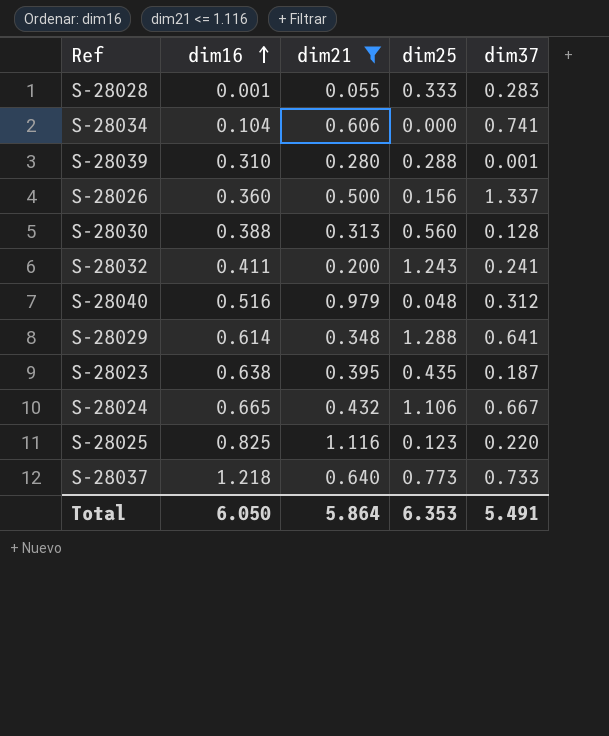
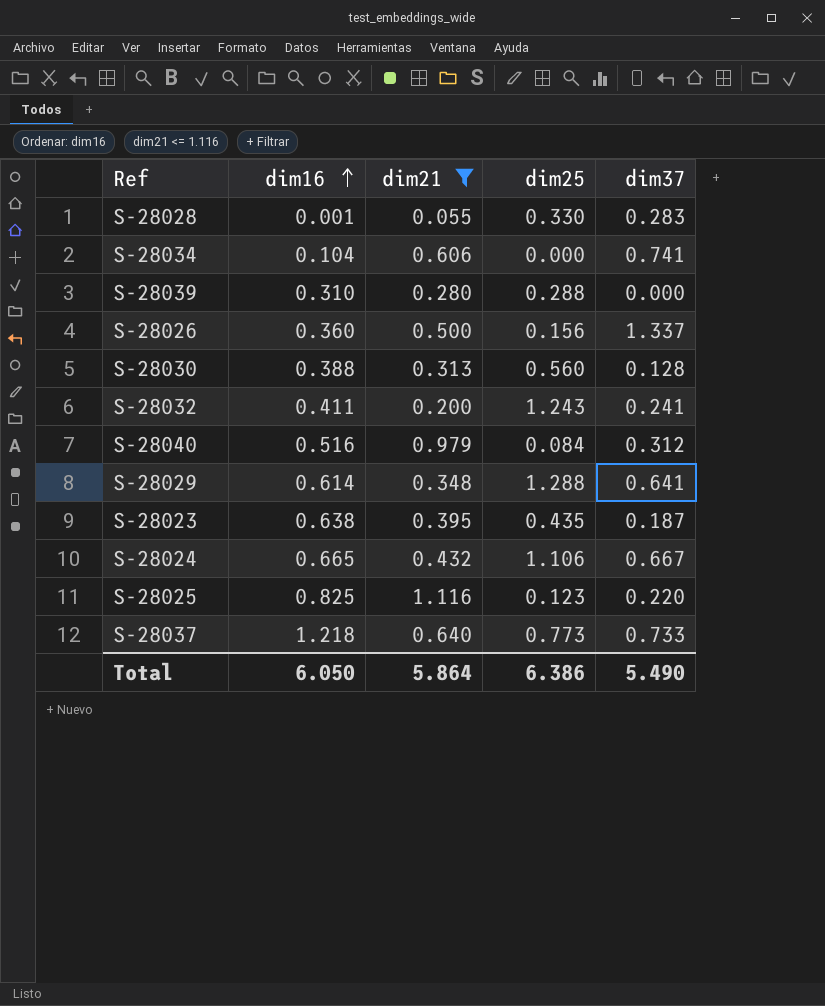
S-28028 | dim25: 0.333 -> 0.330
S-28039 | dim37: 0.001 -> 0.000
S-28040 | dim25: 0.048 -> 0.084
Total | dim25: 6.353 -> 6.386
Total | dim37: 5.491 -> 5.490

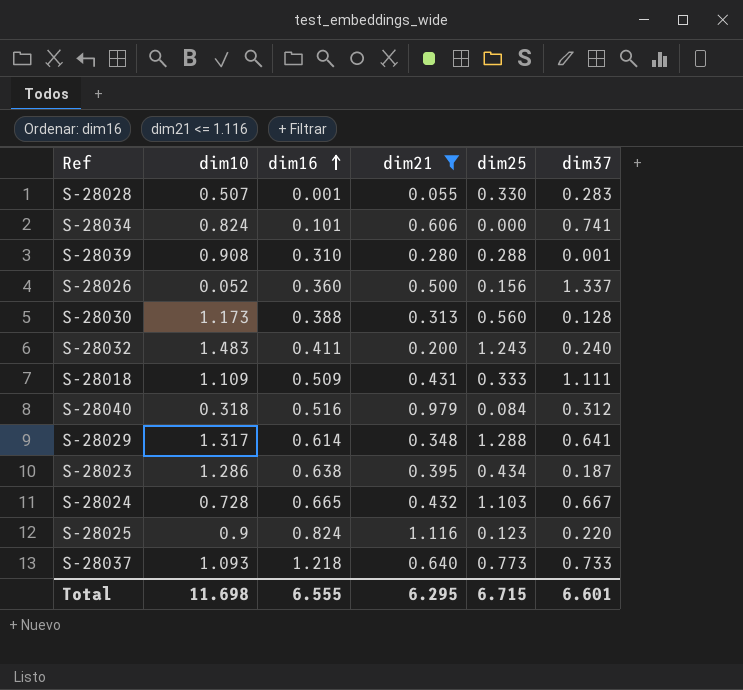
column dim10 | position: none -> 2
S-28034 | dim16: 0.104 -> 0.101
S-28039 | dim37: 0.000 -> 0.001
S-28032 | dim37: 0.241 -> 0.240
row S-28018: none -> 1.109 | 0.509 | 0.431 | 0.333 | 1.111
S-28023 | dim25: 0.435 -> 0.434
S-28024 | dim25: 1.106 -> 1.103
S-28025 | dim16: 0.825 -> 0.824
Total | dim16: 6.050 -> 6.555
Total | dim21: 5.864 -> 6.295
Total | dim25: 6.386 -> 6.715
Total | dim37: 5.490 -> 6.601

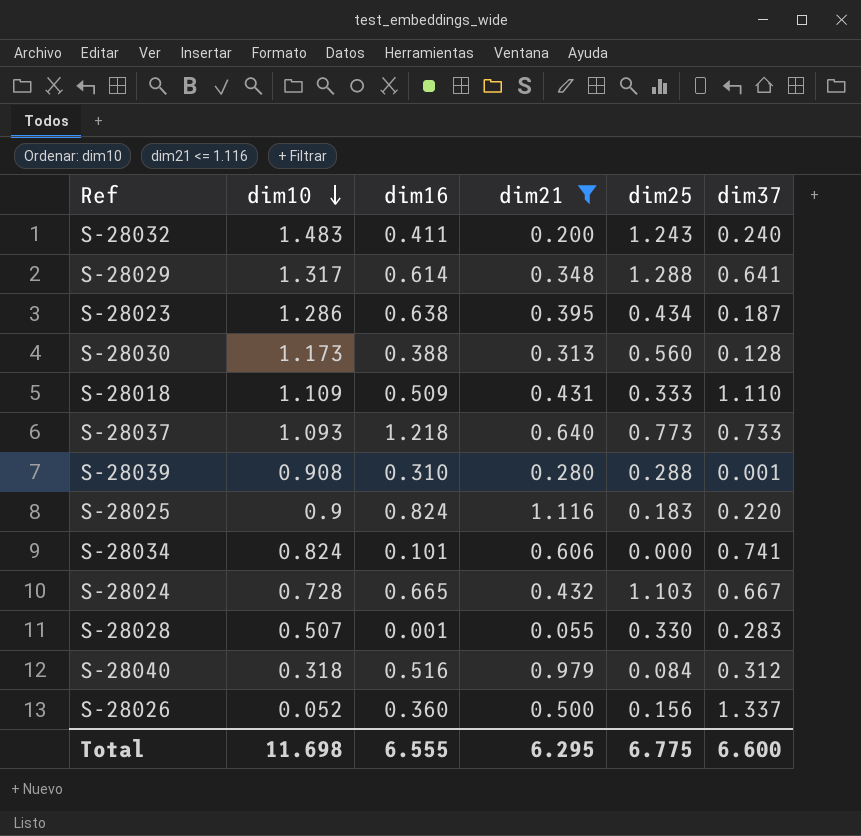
row order: dim16 ascending -> dim10 descending
S-28018 | dim37: 1.111 -> 1.110
S-28025 | dim25: 0.123 -> 0.183
Total | dim25: 6.715 -> 6.775
Total | dim37: 6.601 -> 6.600

